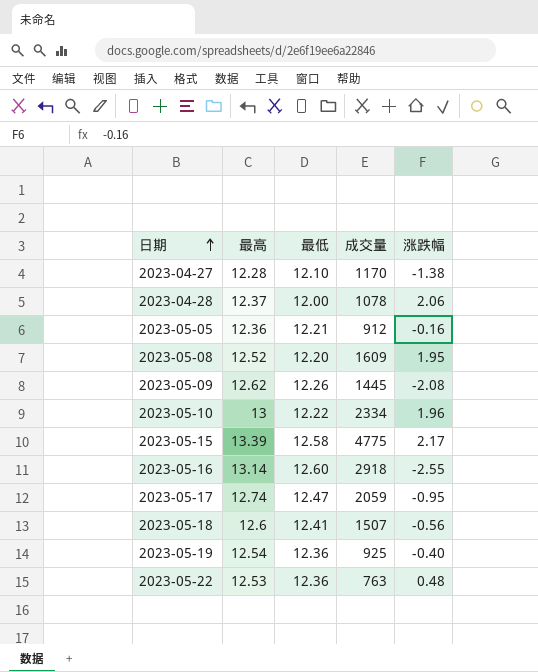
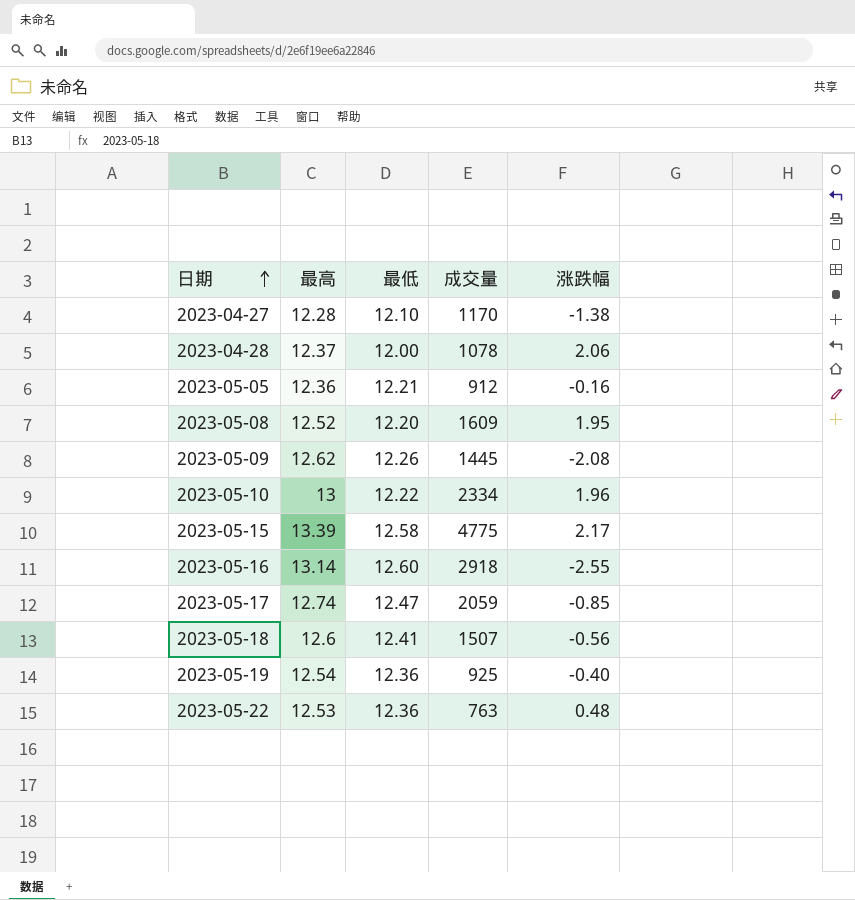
2023-05-17 | 涨跌幅: -0.95 -> -0.85

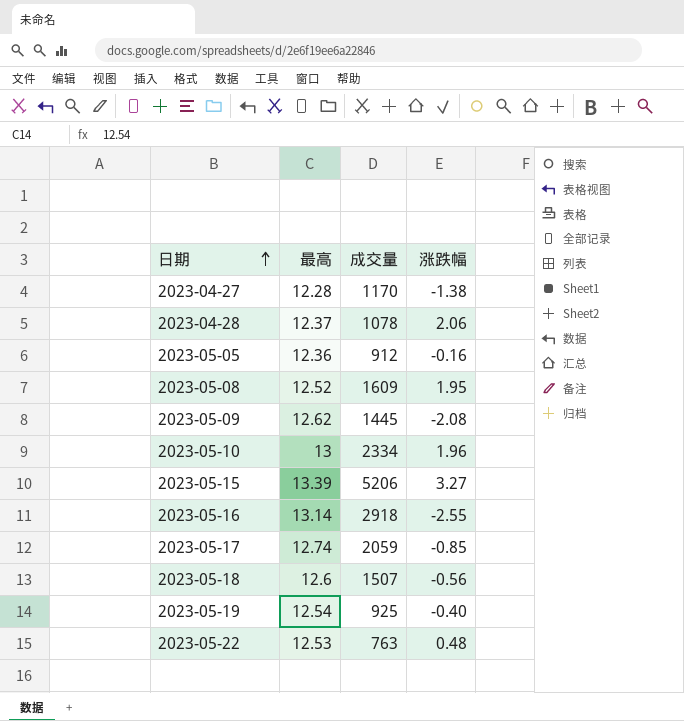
column 最低 | position: 3 -> none
2023-05-15 | 成交量: 4775 -> 5206
2023-05-15 | 涨跌幅: 2.17 -> 3.27

